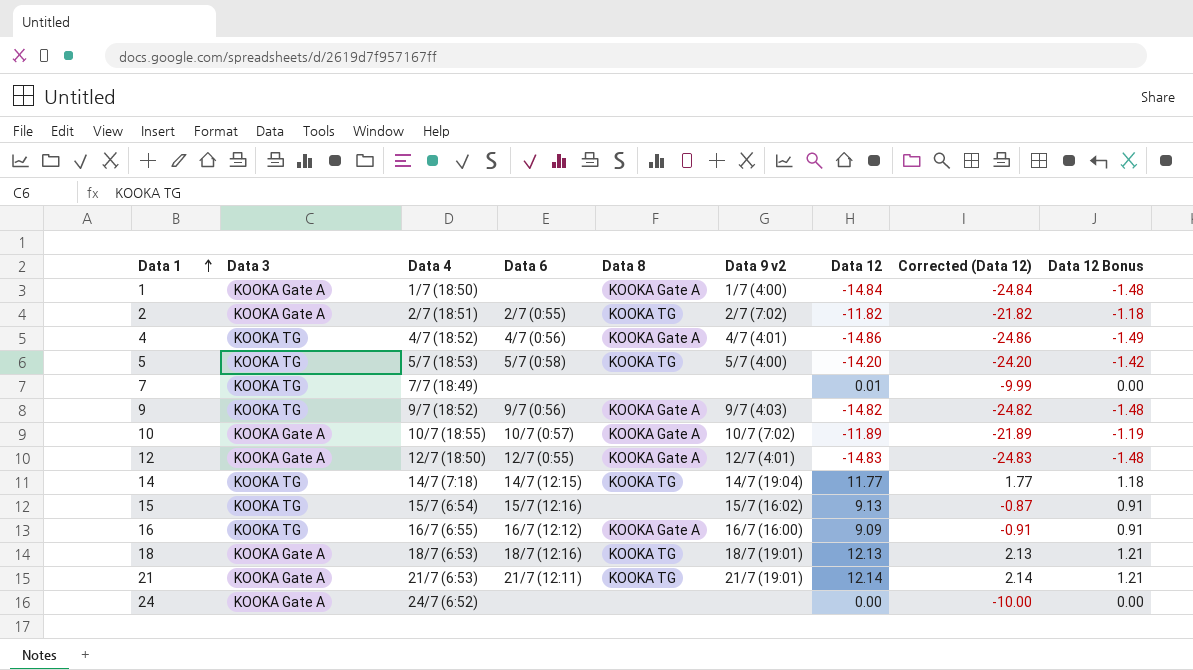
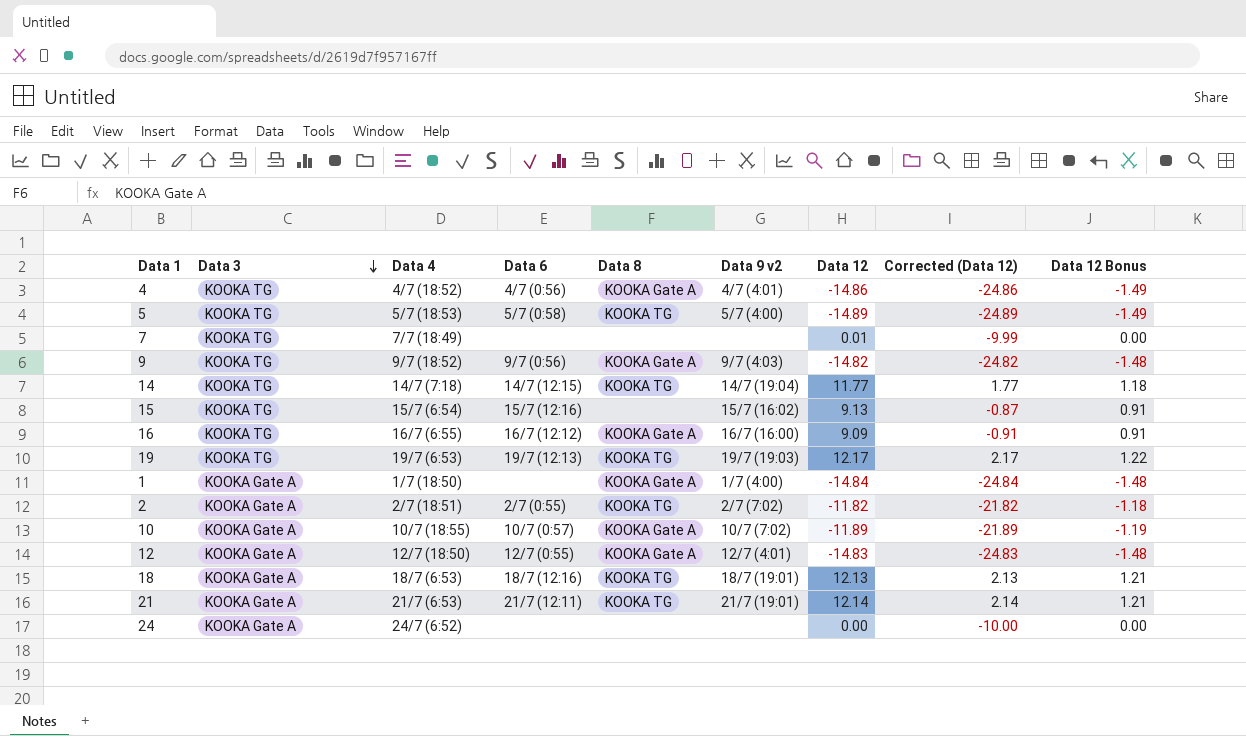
row order: Data 1 ascending -> Data 3 descending
5 | Data 12: -14.20 -> -14.89
5 | Corrected (Data 12): -24.20 -> -24.89
5 | Data 12 Bonus: -1.42 -> -1.49
row 19: none -> KOOKA TG | 19/7 (6:53) | 19/7 (12:13) | KOOKA TG | 19/7 (19:03) | 12.17 | 2.17 | 1.22

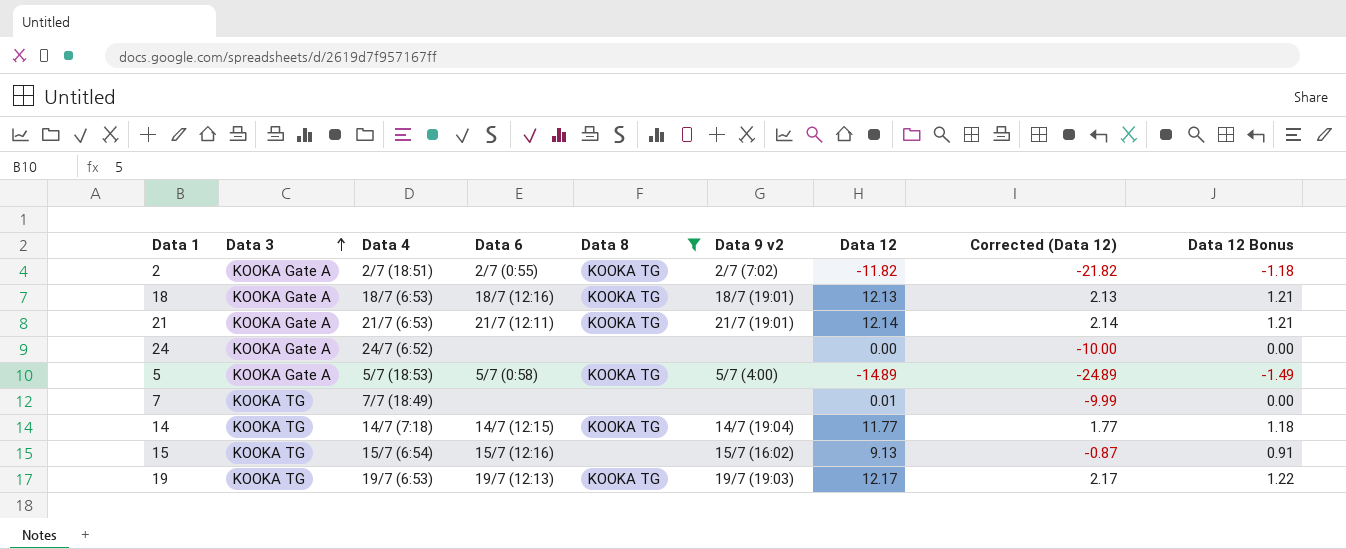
filter: none -> Data 8 != KOOKA Gate A
row order: Data 3 descending -> Data 3 ascending
5 | Data 3: KOOKA TG -> KOOKA Gate A

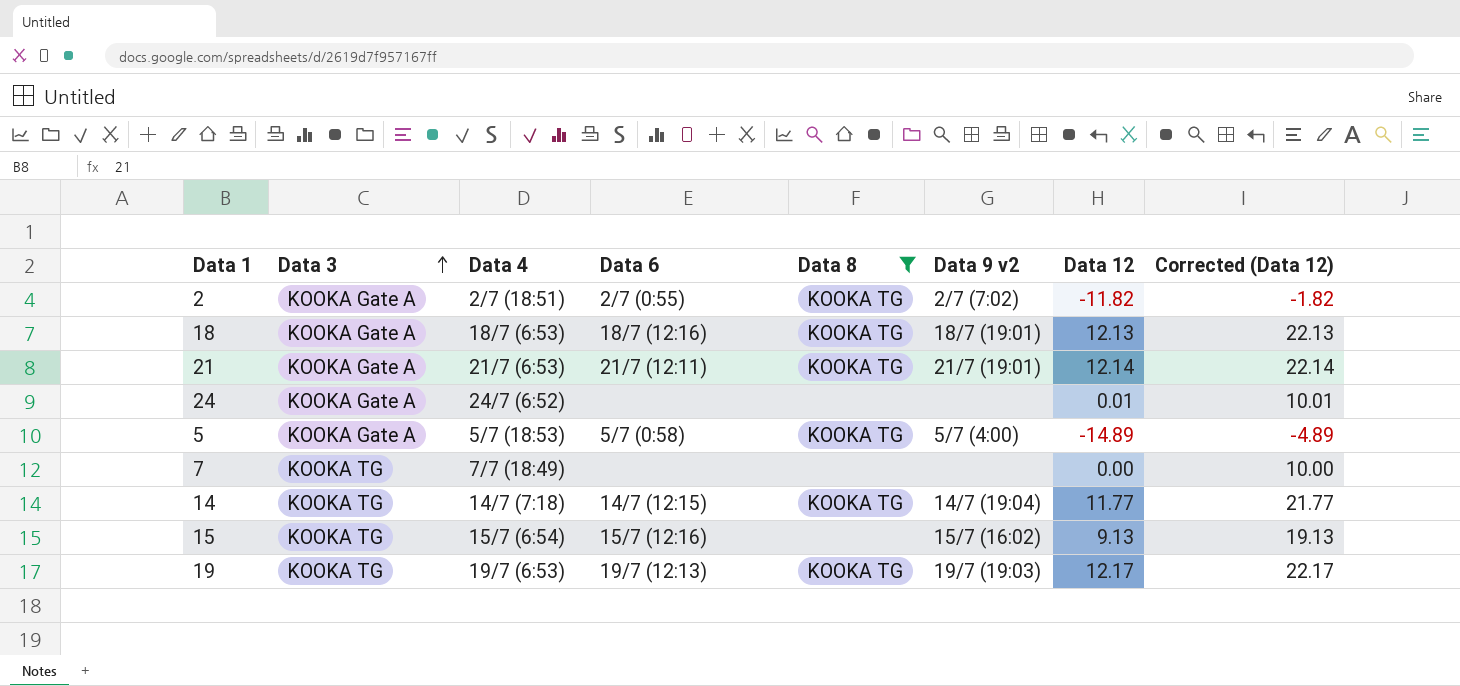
column Data 12 Bonus | formula: [Data 12] * 0.1 -> none
column Corrected (Data 12) | formula: [Data 12] - 10 -> [Data 12] + 10
24 | Data 12: 0.00 -> 0.01
7 | Data 12: 0.01 -> 0.00

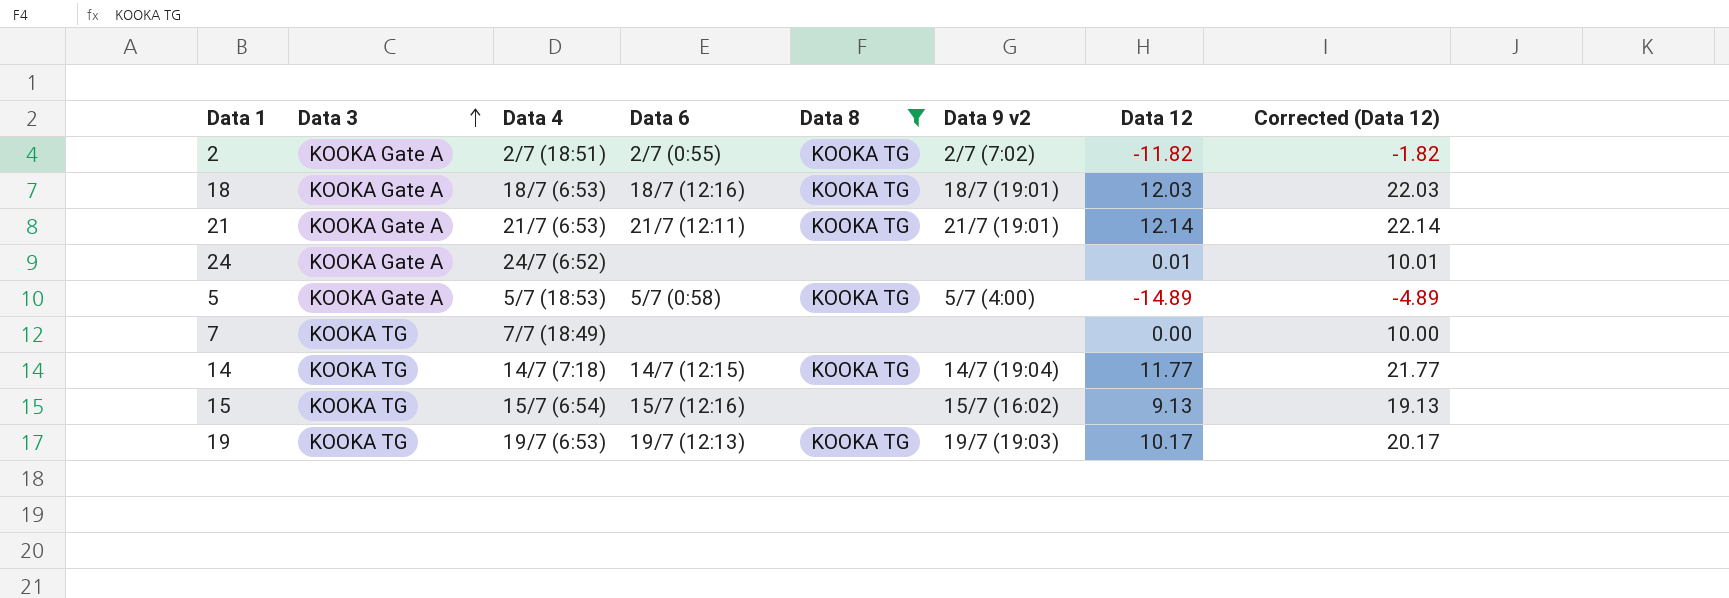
18 | Data 12: 12.13 -> 12.03
18 | Corrected (Data 12): 22.13 -> 22.03
19 | Data 12: 12.17 -> 10.17
19 | Corrected (Data 12): 22.17 -> 20.17

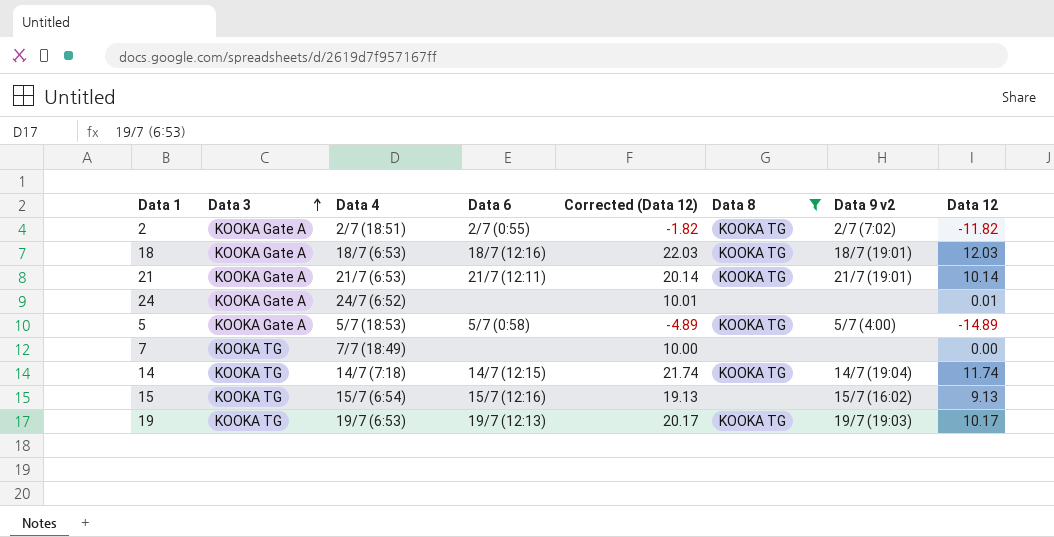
column Corrected (Data 12) | position: 8 -> 5
21 | Corrected (Data 12): 22.14 -> 20.14
21 | Data 12: 12.14 -> 10.14
14 | Corrected (Data 12): 21.77 -> 21.74
14 | Data 12: 11.77 -> 11.74

